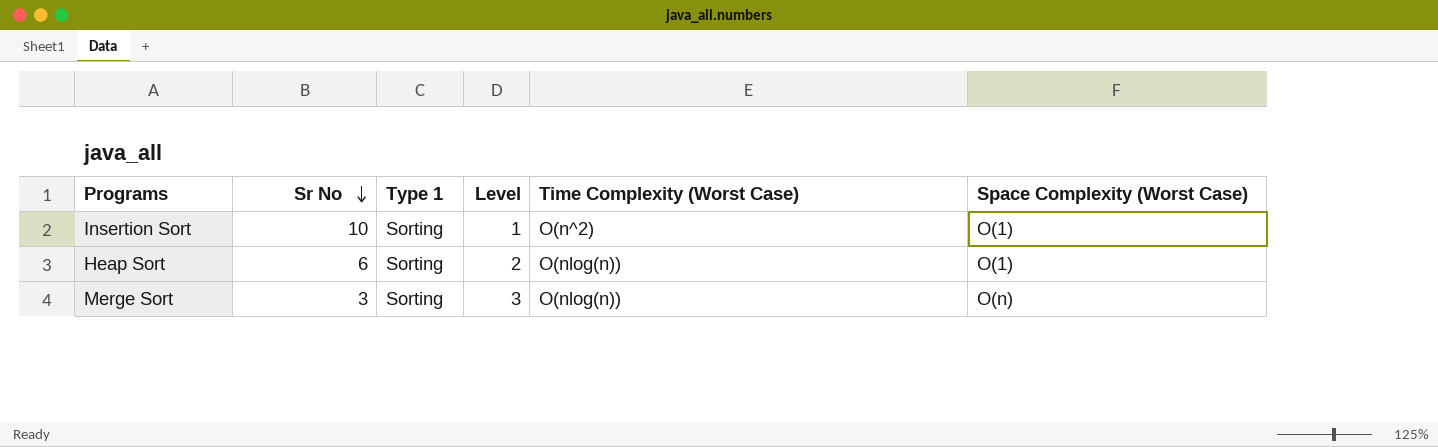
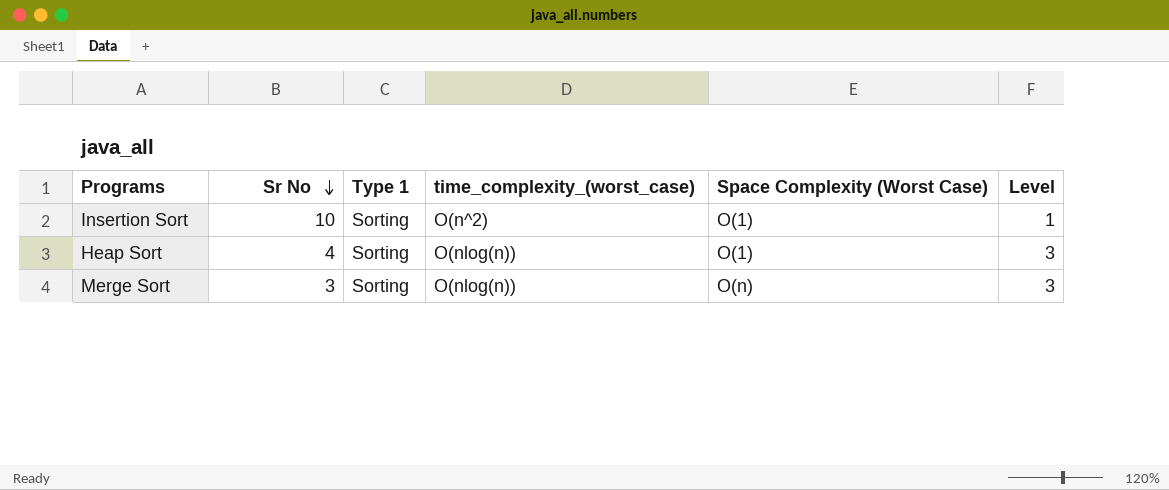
column name: Time Complexity (Worst Case) -> time_complexity_(worst_case)
column Level | position: 4 -> 6
Heap Sort | Sr No: 6 -> 4
Heap Sort | Level: 2 -> 3

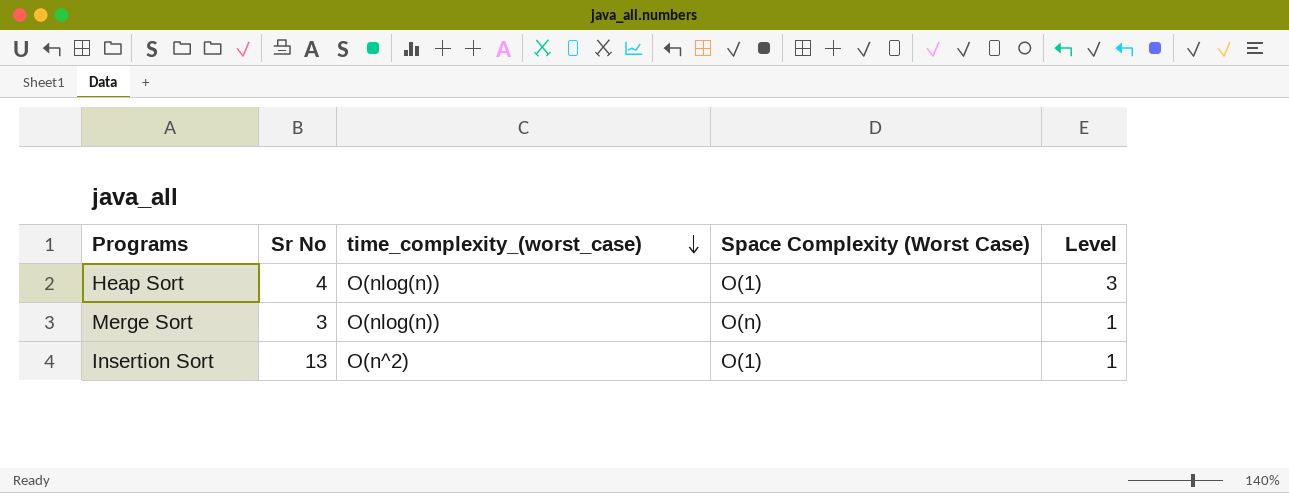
row order: Sr No descending -> time_complexity_(worst_case) descending
column Type 1 | position: 3 -> none
Merge Sort | Level: 3 -> 1
Insertion Sort | Sr No: 10 -> 13

